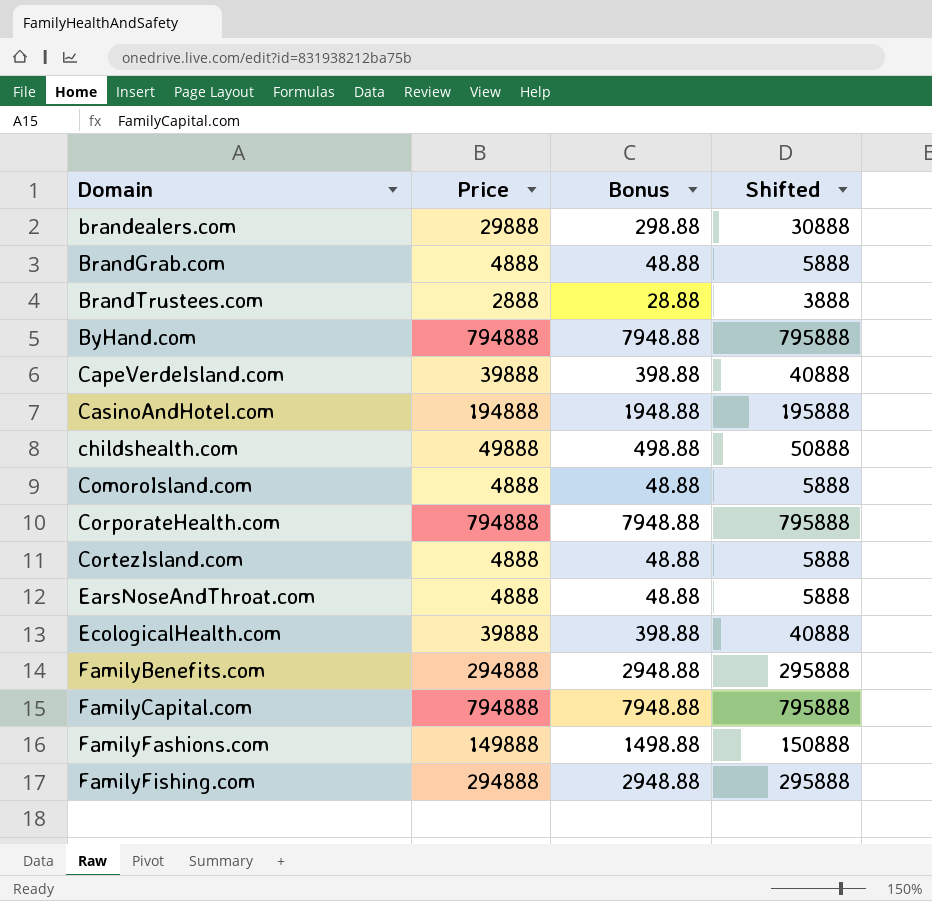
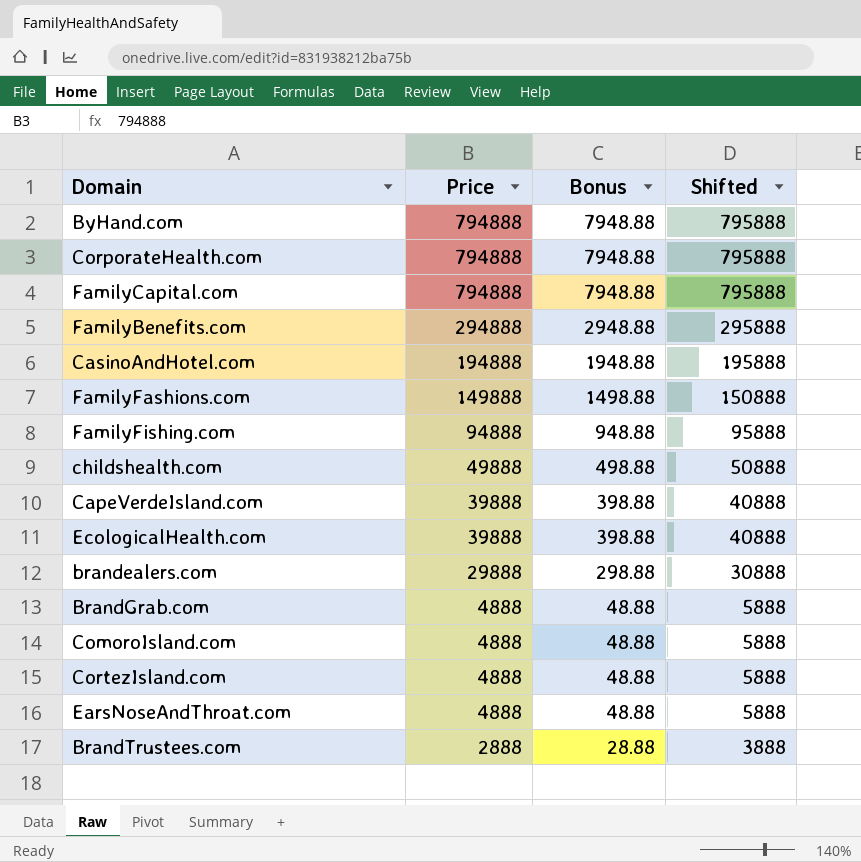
row order: Domain ascending -> Price descending
FamilyFishing.com | Price: 294888 -> 94888
FamilyFishing.com | Bonus: 2948.88 -> 948.88
FamilyFishing.com | Shifted: 295888 -> 95888

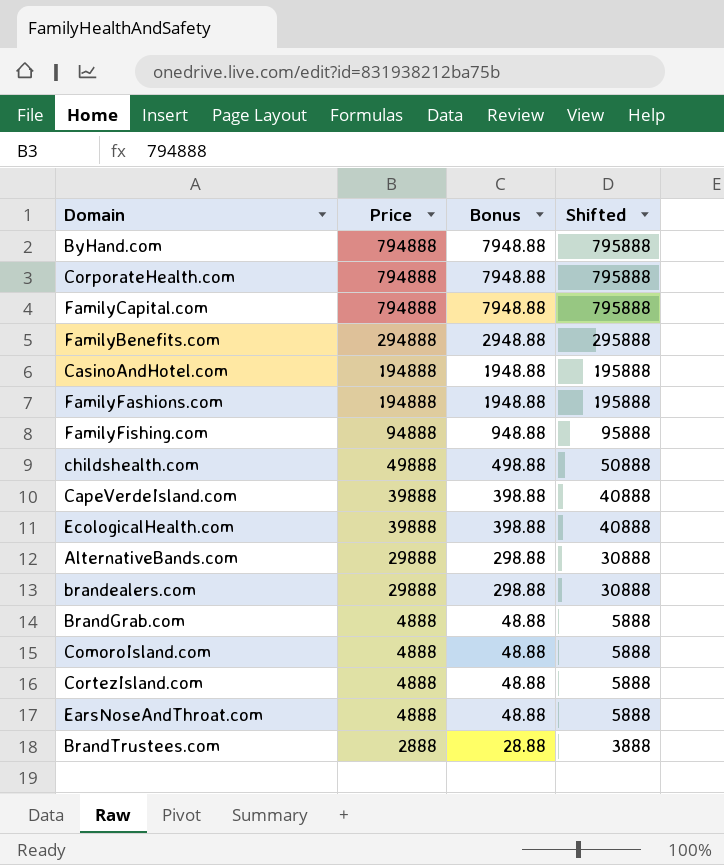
FamilyFashions.com | Price: 149888 -> 194888
FamilyFashions.com | Bonus: 1498.88 -> 1948.88
FamilyFashions.com | Shifted: 150888 -> 195888
row AlternativeBands.com: none -> 29888 | 298.88 | 30888

